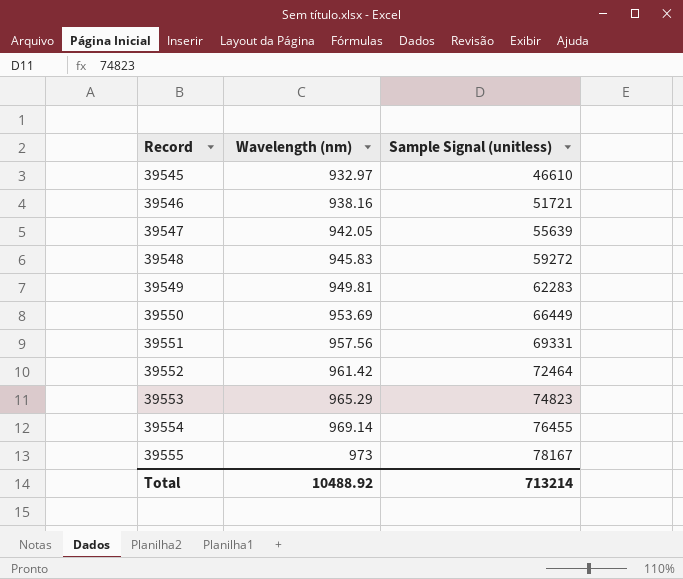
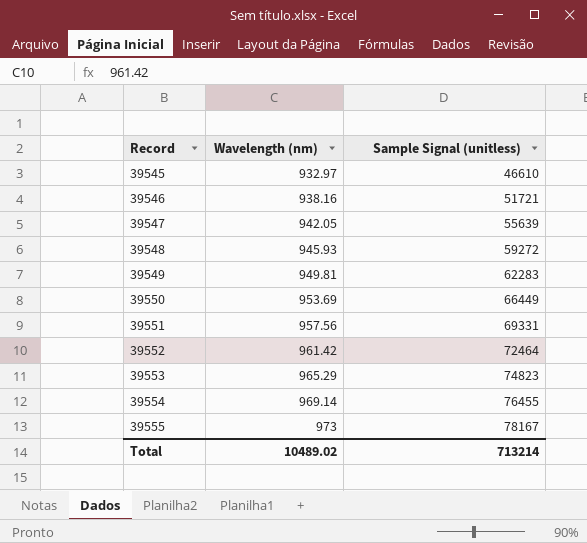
39548 | Wavelength (nm): 945.83 -> 945.93
Total | Wavelength (nm): 10488.92 -> 10489.02

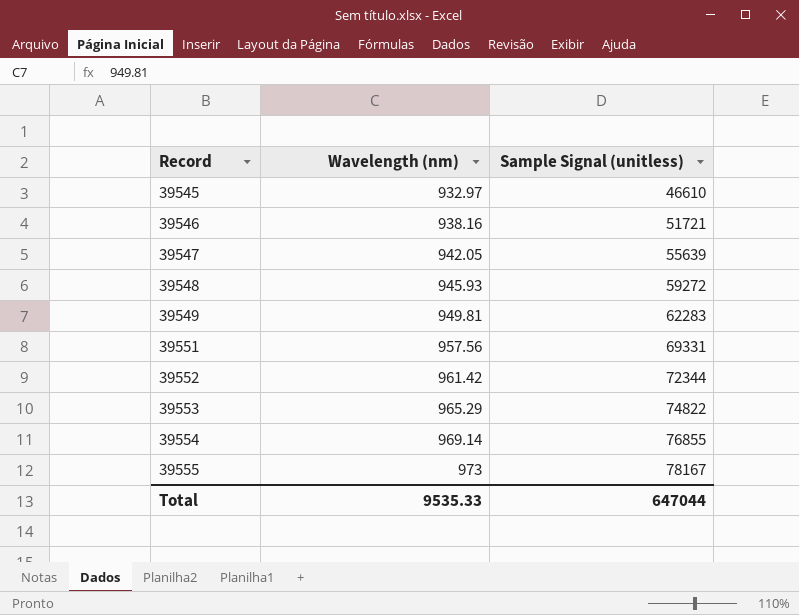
row 39550: 953.69 | 66449 -> none
39552 | Sample Signal (unitless): 72464 -> 72344
39553 | Sample Signal (unitless): 74823 -> 74822
39554 | Sample Signal (unitless): 76455 -> 76855
Total | Wavelength (nm): 10489.02 -> 9535.33
Total | Sample Signal (unitless): 713214 -> 647044

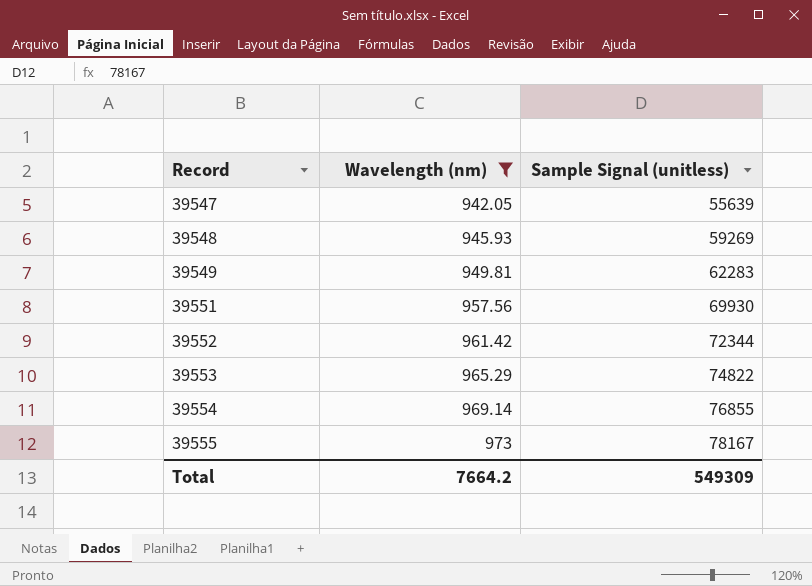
filter: none -> Wavelength (nm) >= 942.05
39548 | Sample Signal (unitless): 59272 -> 59269
39551 | Sample Signal (unitless): 69331 -> 69930
Total | Wavelength (nm): 9535.33 -> 7664.2
Total | Sample Signal (unitless): 647044 -> 549309

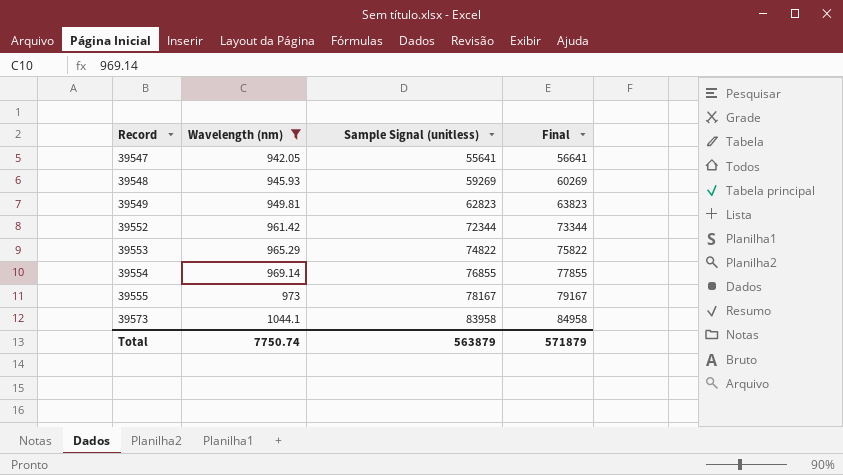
column Final | formula: none -> [Sample Signal (unitless)] + 1000
row 39551: 957.56 | 69930 -> none
39547 | Sample Signal (unitless): 55639 -> 55641
39549 | Sample Signal (unitless): 62283 -> 62823
row 39573: none -> 1044.1 | 83958 | 84958
Total | Wavelength (nm): 7664.2 -> 7750.74
Total | Sample Signal (unitless): 549309 -> 563879

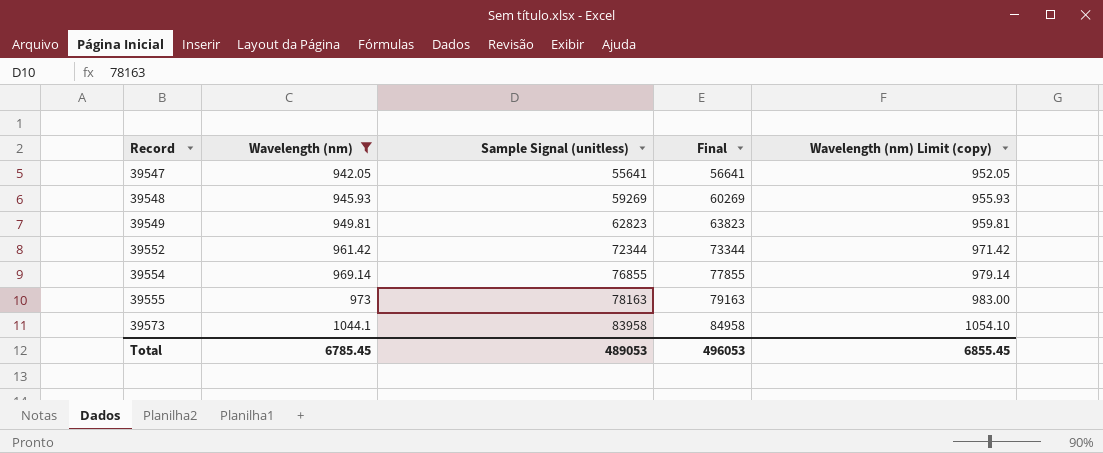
column Wavelength (nm) Limit (copy) | formula: none -> [Wavelength (nm)] + 10
row 39553: 965.29 | 74822 | 75822 -> none
39555 | Sample Signal (unitless): 78167 -> 78163
39555 | Final: 79167 -> 79163
Total | Wavelength (nm): 7750.74 -> 6785.45
Total | Sample Signal (unitless): 563879 -> 489053
Total | Final: 571879 -> 496053

